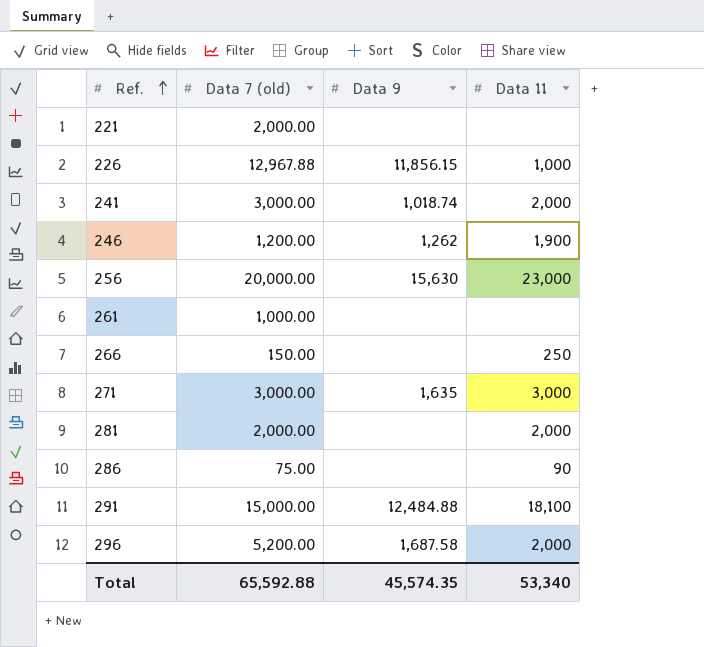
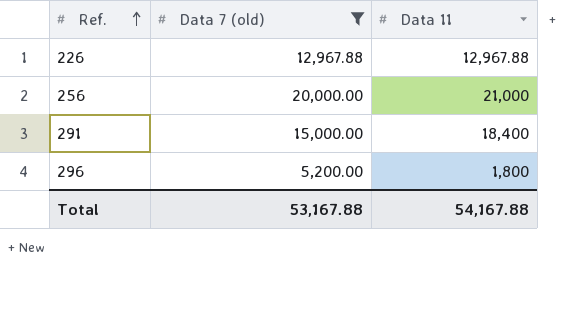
filter: none -> Data 7 (old) >= 5,200.00
column Data 9 | position: 3 -> none
226 | Data 11: 1,000 -> 12,967.88
256 | Data 11: 23,000 -> 21,000
291 | Data 11: 18,100 -> 18,400
296 | Data 11: 2,000 -> 1,800
Total | Data 7 (old): 65,592.88 -> 53,167.88
Total | Data 11: 53,340 -> 54,167.88

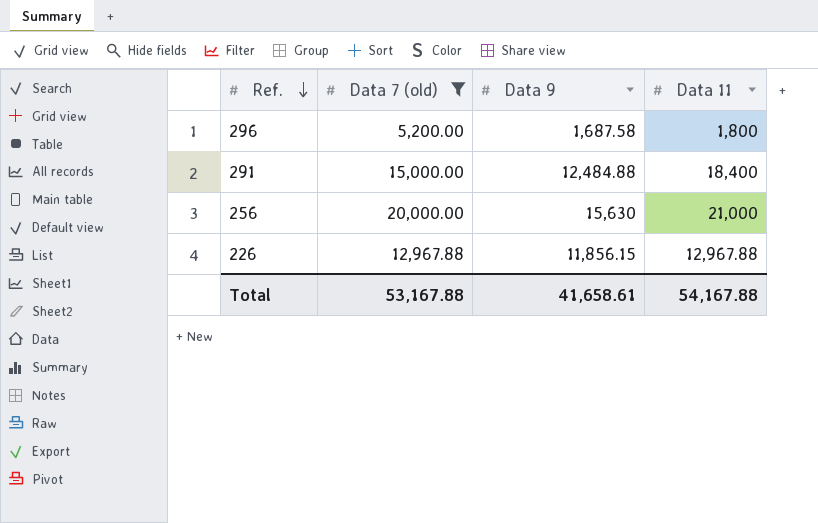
row order: Ref. ascending -> Ref. descending
column Data 9 | position: none -> 3

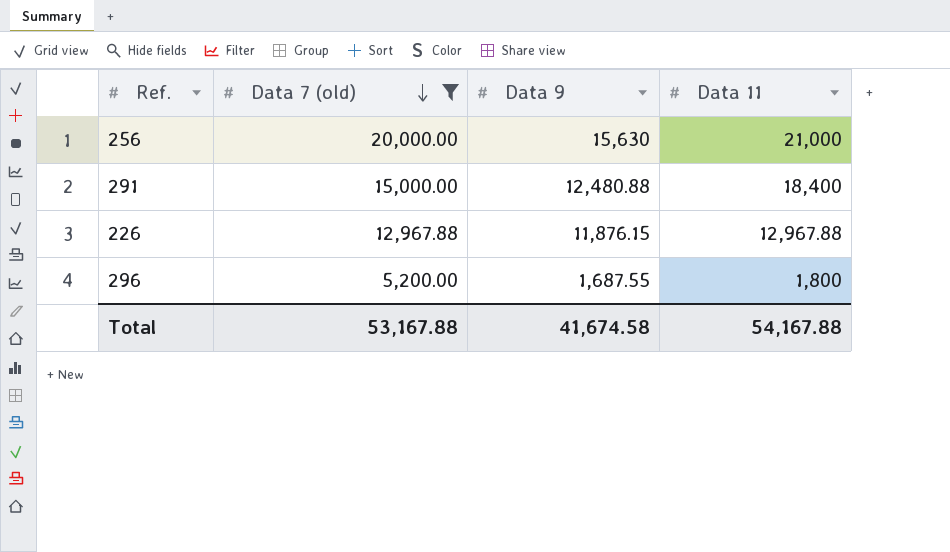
row order: Ref. descending -> Data 7 (old) descending
291 | Data 9: 12,484.88 -> 12,480.88
226 | Data 9: 11,856.15 -> 11,876.15
296 | Data 9: 1,687.58 -> 1,687.55
Total | Data 9: 41,658.61 -> 41,674.58

